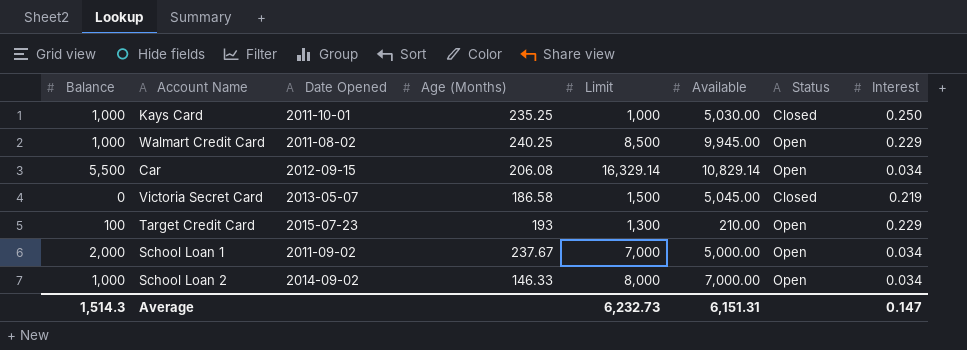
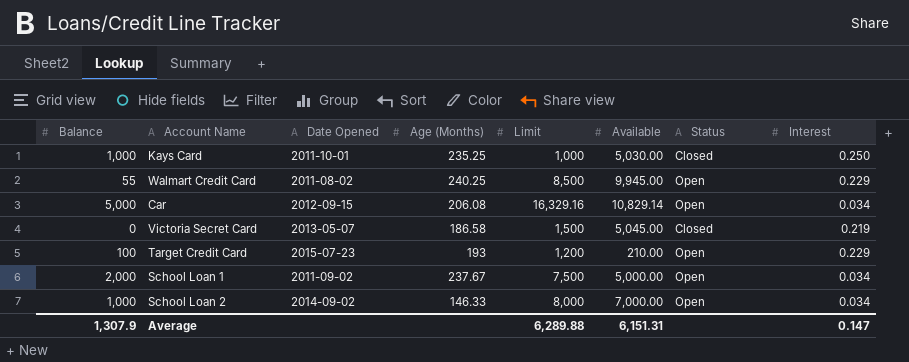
Walmart Credit Card | Balance: 1,000 -> 55
Car | Balance: 5,500 -> 5,000
Car | Limit: 16,329.14 -> 16,329.16
Target Credit Card | Limit: 1,300 -> 1,200
School Loan 1 | Limit: 7,000 -> 7,500
Average | Balance: 1,514.3 -> 1,307.9
Average | Limit: 6,232.73 -> 6,289.88

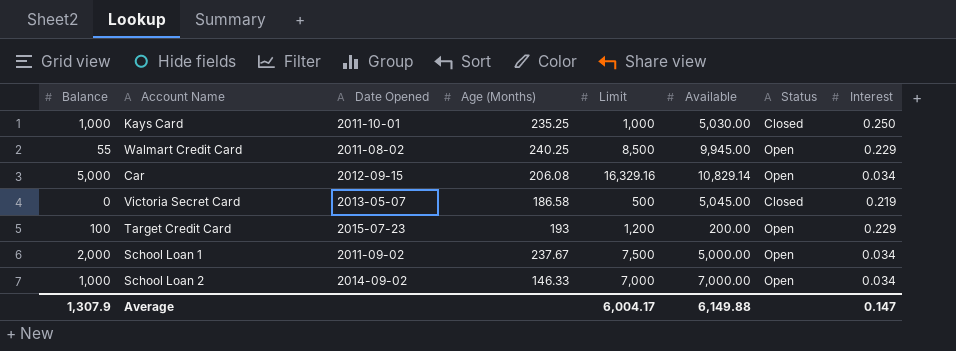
Victoria Secret Card | Limit: 1,500 -> 500
Target Credit Card | Available: 210.00 -> 200.00
School Loan 2 | Limit: 8,000 -> 7,000
Average | Limit: 6,289.88 -> 6,004.17
Average | Available: 6,151.31 -> 6,149.88

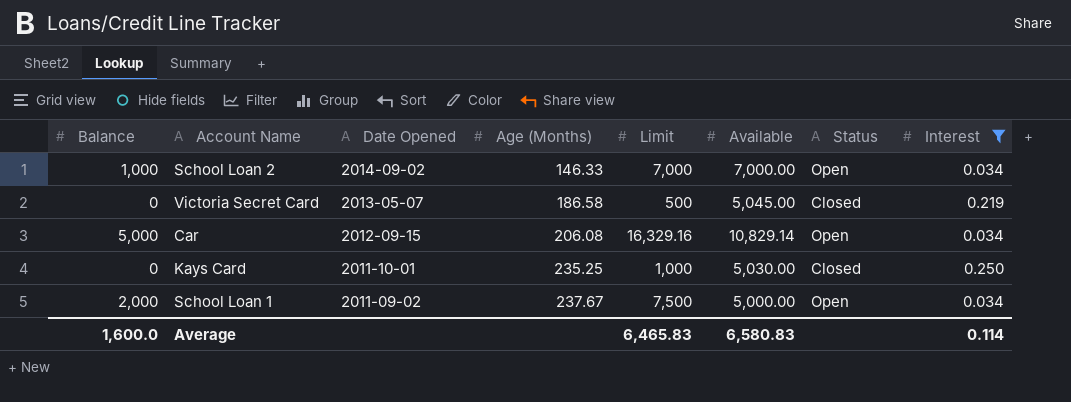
filter: none -> Interest != 0.229
row order: none -> Date Opened descending
Kays Card | Balance: 1,000 -> 0
Average | Balance: 1,307.9 -> 1,600.0
Average | Limit: 6,004.17 -> 6,465.83
Average | Available: 6,149.88 -> 6,580.83
Average | Interest: 0.147 -> 0.114

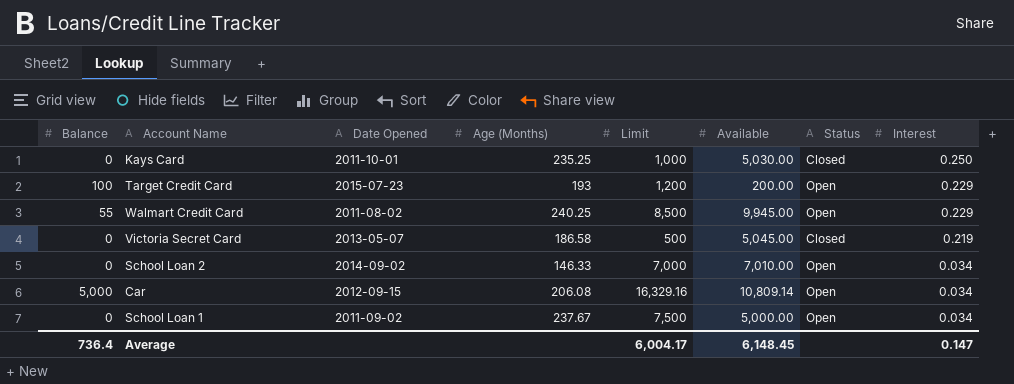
filter: Interest != 0.229 -> none
row order: Date Opened descending -> Interest descending
School Loan 2 | Balance: 1,000 -> 0
School Loan 2 | Available: 7,000.00 -> 7,010.00
Car | Available: 10,829.14 -> 10,809.14
School Loan 1 | Balance: 2,000 -> 0
Average | Balance: 1,600.0 -> 736.4
Average | Limit: 6,465.83 -> 6,004.17
Average | Available: 6,580.83 -> 6,148.45
Average | Interest: 0.114 -> 0.147

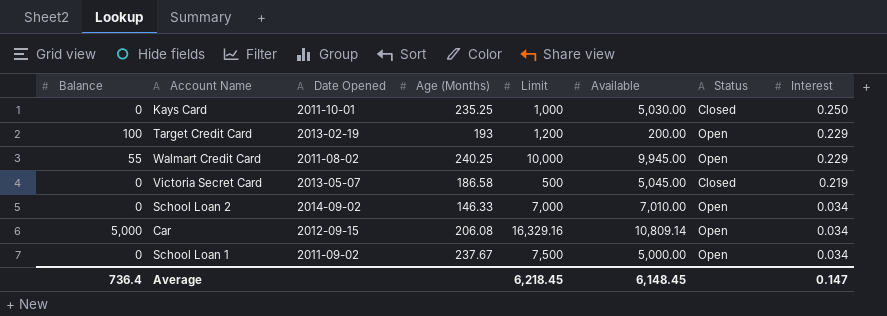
Target Credit Card | Date Opened: 2015-07-23 -> 2013-02-19
Walmart Credit Card | Limit: 8,500 -> 10,000
Average | Limit: 6,004.17 -> 6,218.45

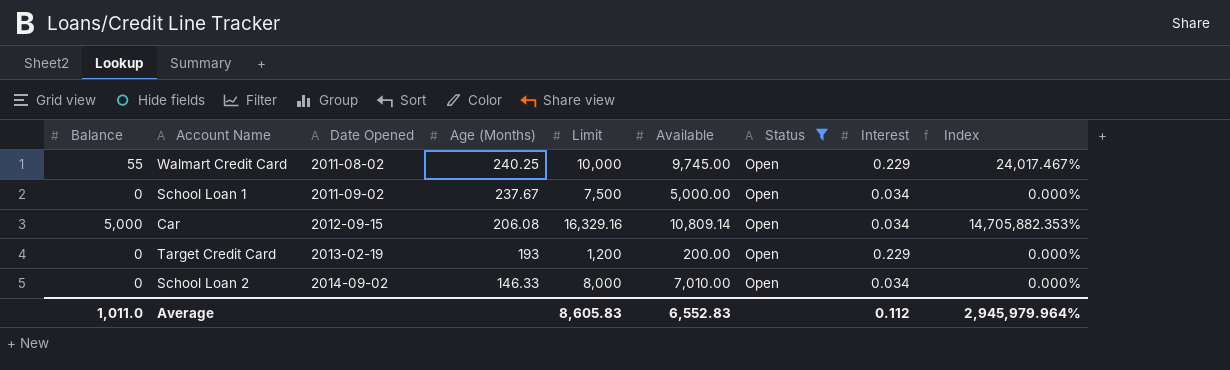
filter: none -> Status = Open
row order: Interest descending -> Date Opened ascending
column Index | formula: none -> [Balance] / [Interest]
Walmart Credit Card | Available: 9,945.00 -> 9,745.00
Target Credit Card | Balance: 100 -> 0
School Loan 2 | Limit: 7,000 -> 8,000
Average | Balance: 736.4 -> 1,011.0
Average | Limit: 6,218.45 -> 8,605.83
Average | Available: 6,148.45 -> 6,552.83
Average | Interest: 0.147 -> 0.112

